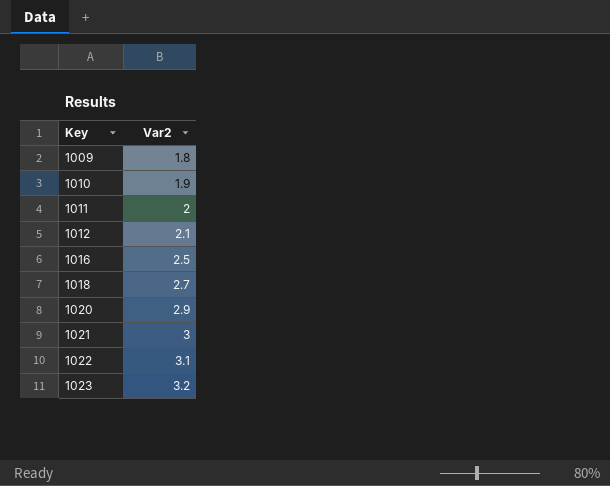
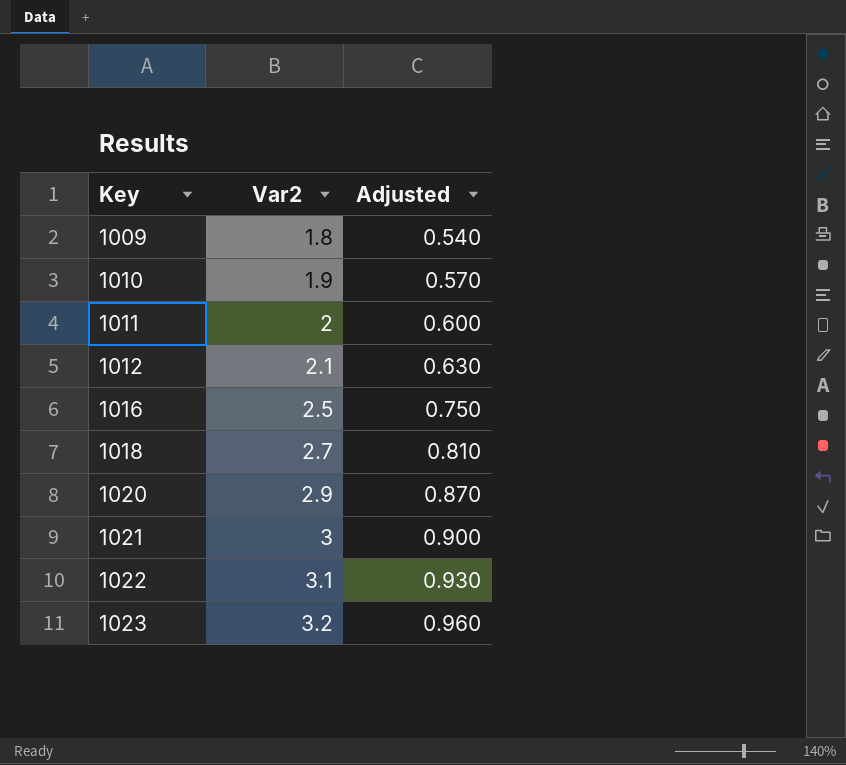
column Adjusted | formula: none -> [Var2] * 0.3

